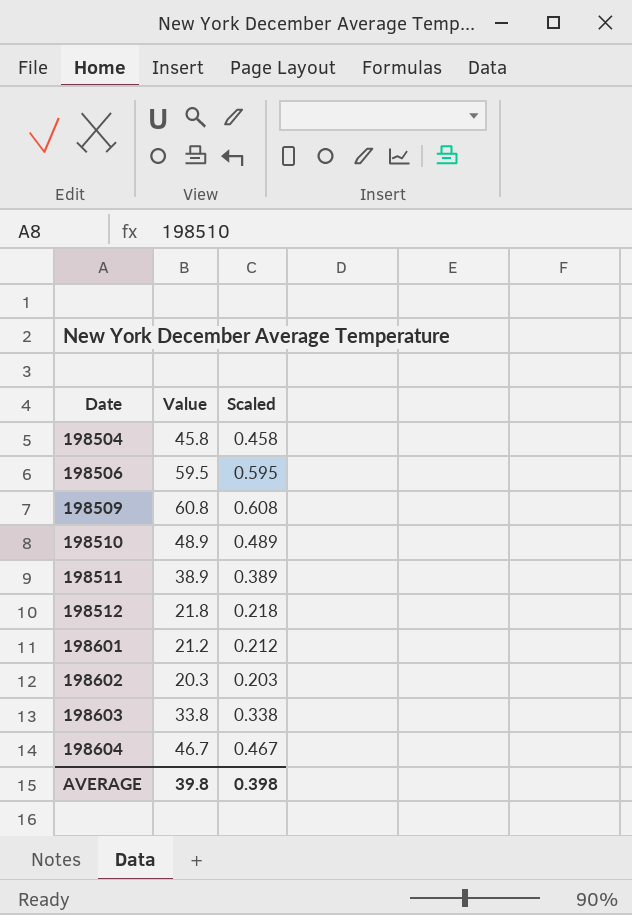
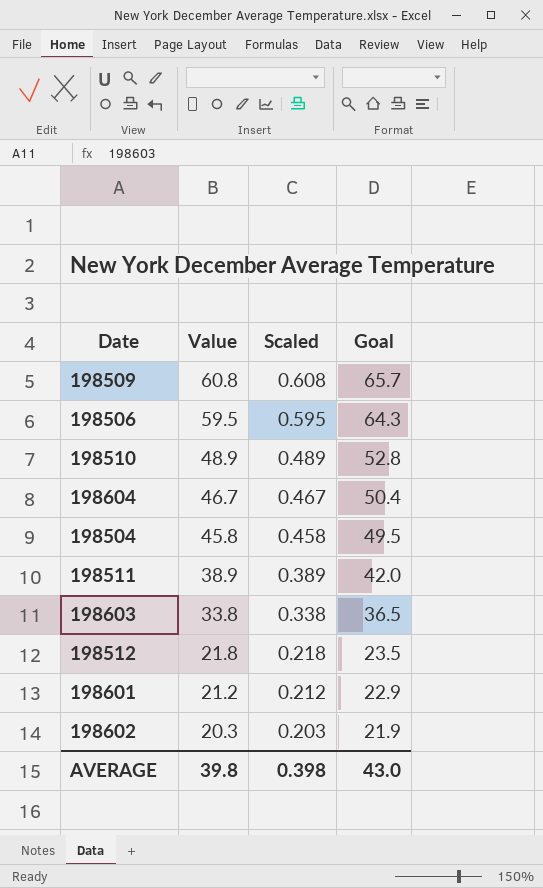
row order: Date ascending -> Value descending
column Goal | formula: none -> [Value] * 1.08

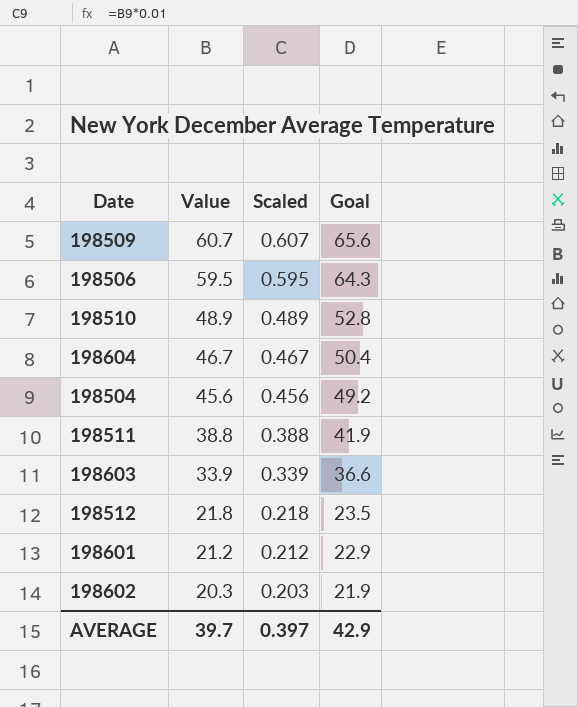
198509 | Value: 60.8 -> 60.7
198509 | Scaled: 0.608 -> 0.607
198509 | Goal: 65.7 -> 65.6
198504 | Value: 45.8 -> 45.6
198504 | Scaled: 0.458 -> 0.456
198504 | Goal: 49.5 -> 49.2
198511 | Value: 38.9 -> 38.8
198511 | Scaled: 0.389 -> 0.388
198511 | Goal: 42.0 -> 41.9
198603 | Value: 33.8 -> 33.9
198603 | Scaled: 0.338 -> 0.339
198603 | Goal: 36.5 -> 36.6
AVERAGE | Value: 39.8 -> 39.7
AVERAGE | Scaled: 0.398 -> 0.397
AVERAGE | Goal: 43.0 -> 42.9

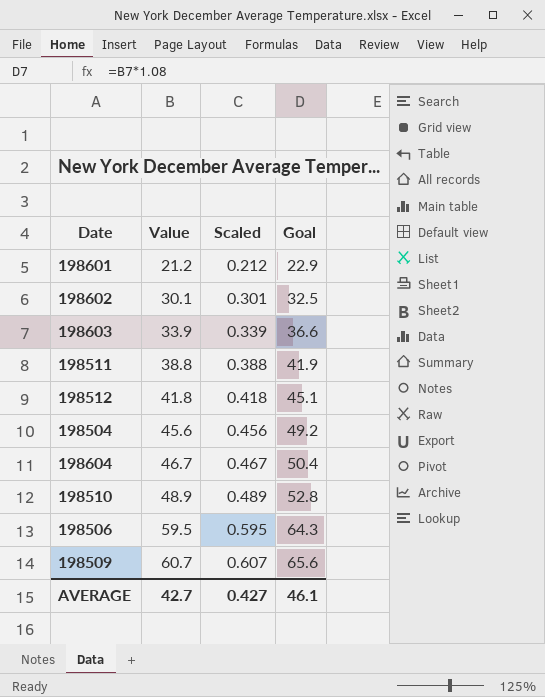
row order: Value descending -> Value ascending
198602 | Value: 20.3 -> 30.1
198602 | Scaled: 0.203 -> 0.301
198602 | Goal: 21.9 -> 32.5
198512 | Value: 21.8 -> 41.8
198512 | Scaled: 0.218 -> 0.418
198512 | Goal: 23.5 -> 45.1
AVERAGE | Value: 39.7 -> 42.7
AVERAGE | Scaled: 0.397 -> 0.427
AVERAGE | Goal: 42.9 -> 46.1

